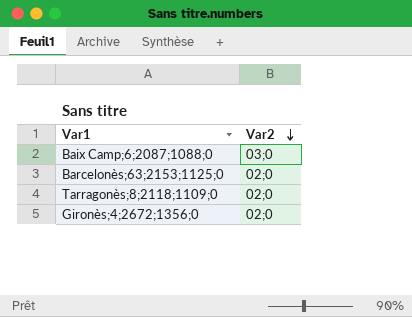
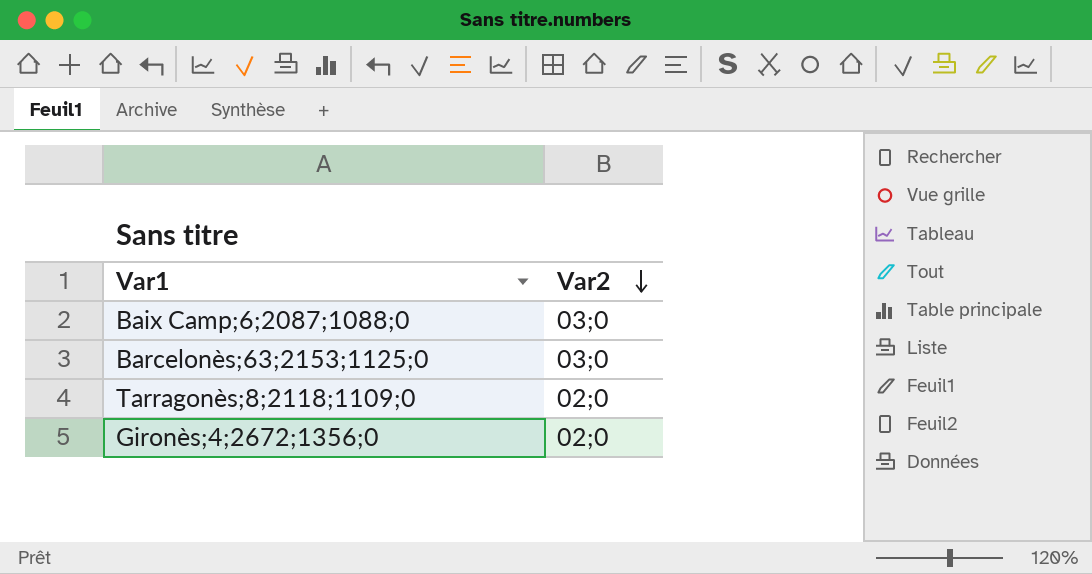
Barcelonès;63;2153;1125;0 | Var2: 02;0 -> 03;0

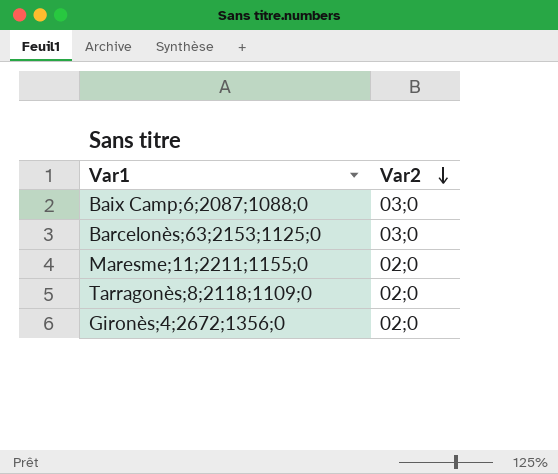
row Maresme;11;2211;1155;0: none -> 02;0

